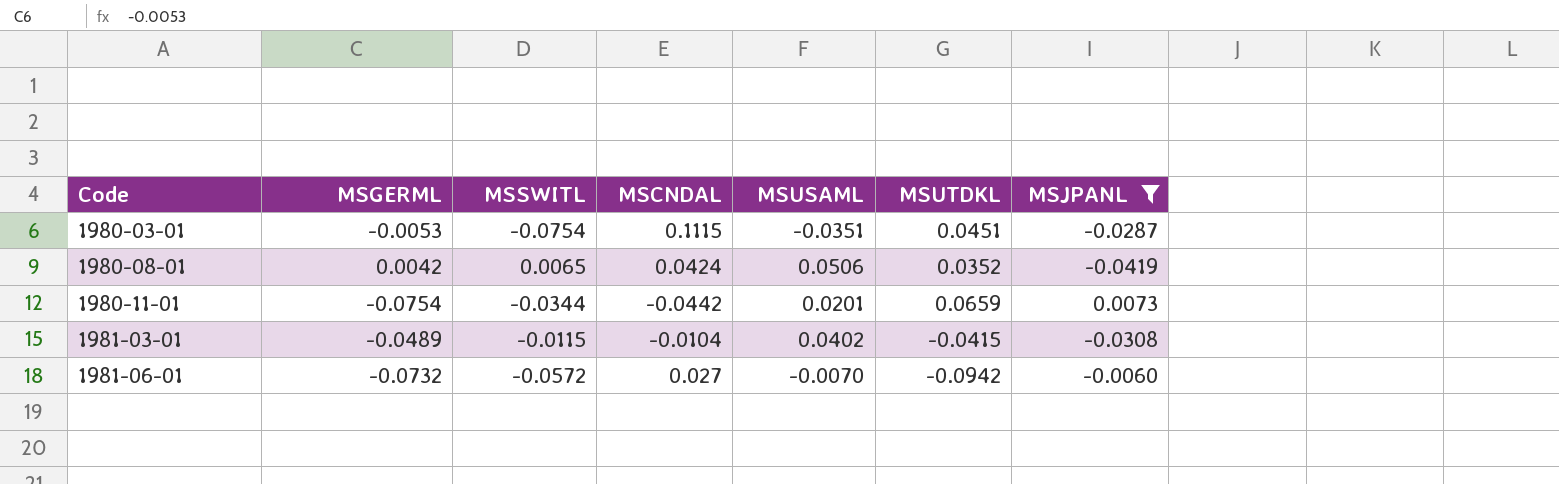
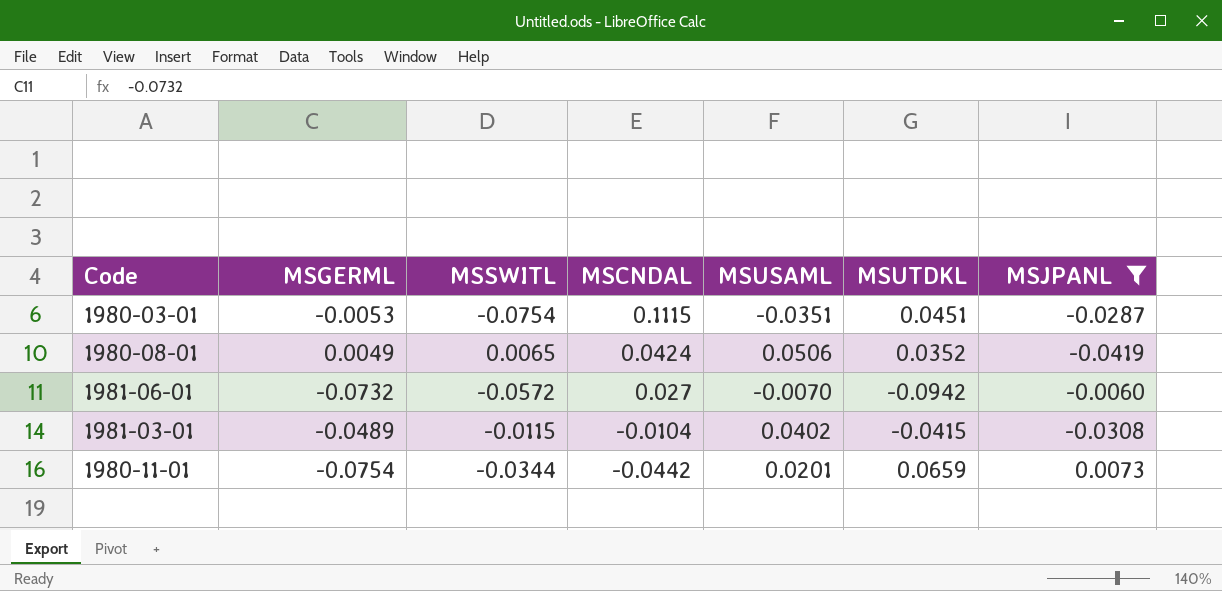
row order: Code ascending -> MSCNDAL descending
1980-08-01 | MSGERML: 0.0042 -> 0.0049

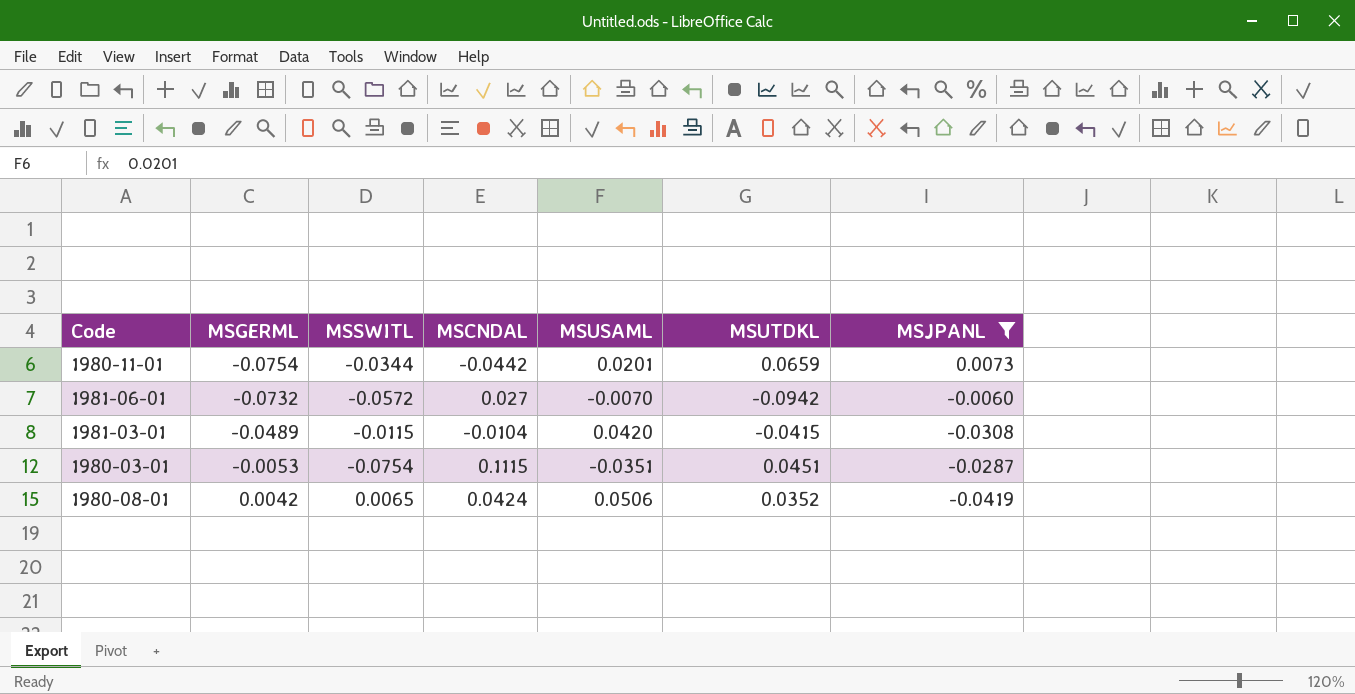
row order: MSCNDAL descending -> MSGERML ascending
1981-03-01 | MSUSAML: 0.0402 -> 0.0420
1980-08-01 | MSGERML: 0.0049 -> 0.0042

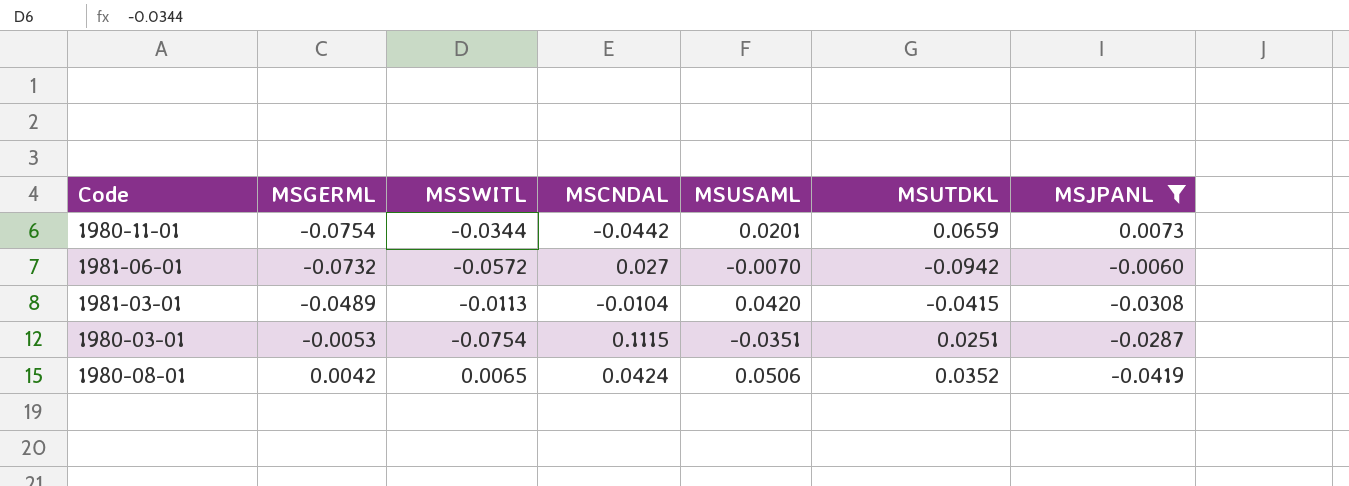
1981-03-01 | MSSWITL: -0.0115 -> -0.0113
1980-03-01 | MSUTDKL: 0.0451 -> 0.0251

